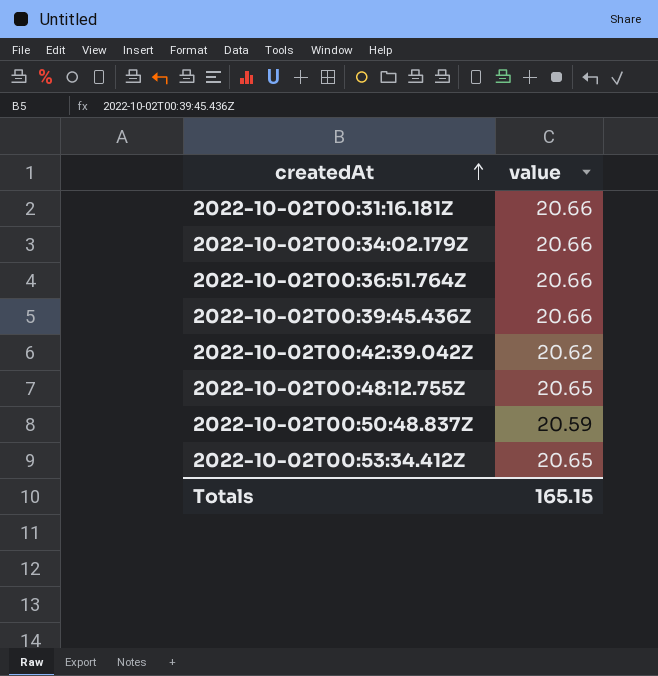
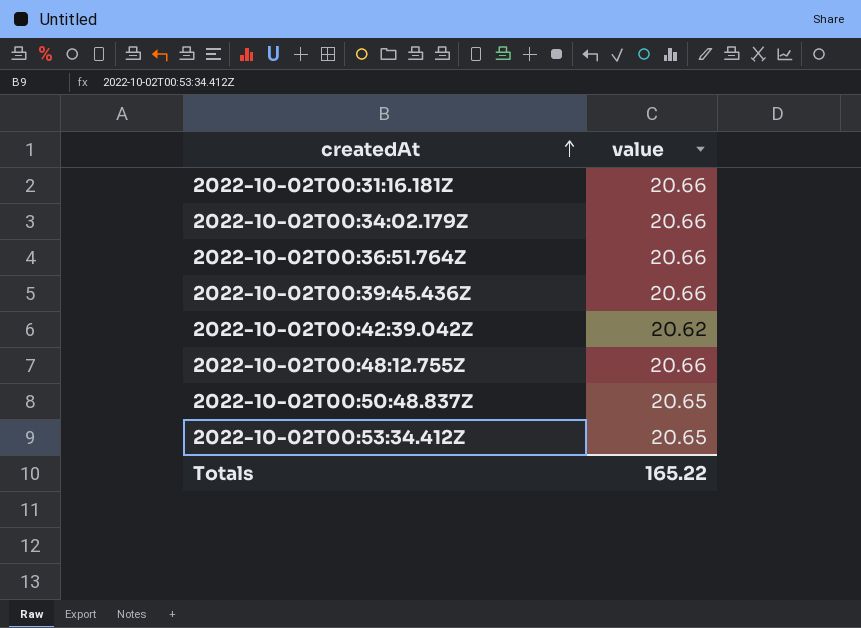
2022-10-02T00:48:12.755Z | value: 20.65 -> 20.66
2022-10-02T00:50:48.837Z | value: 20.59 -> 20.65
Totals | value: 165.15 -> 165.22

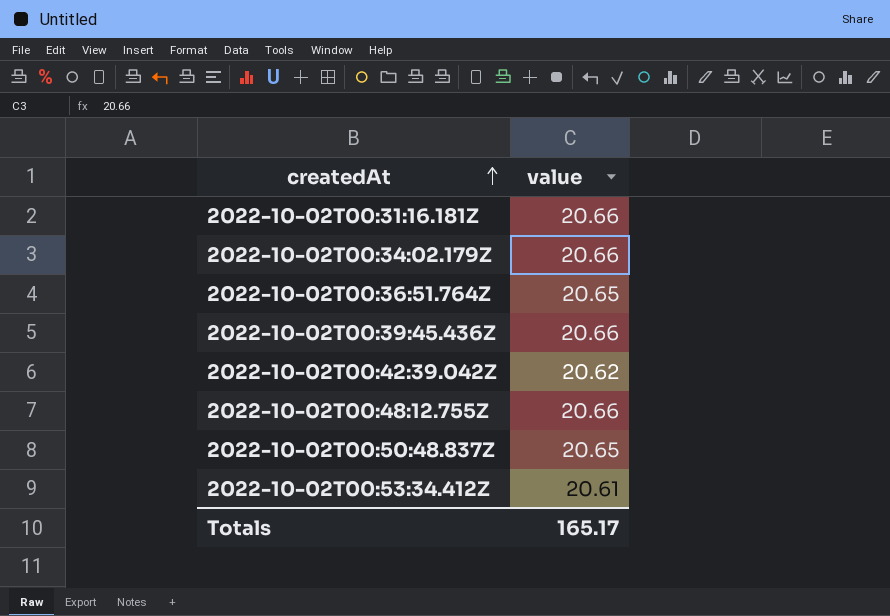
2022-10-02T00:36:51.764Z | value: 20.66 -> 20.65
2022-10-02T00:53:34.412Z | value: 20.65 -> 20.61
Totals | value: 165.22 -> 165.17

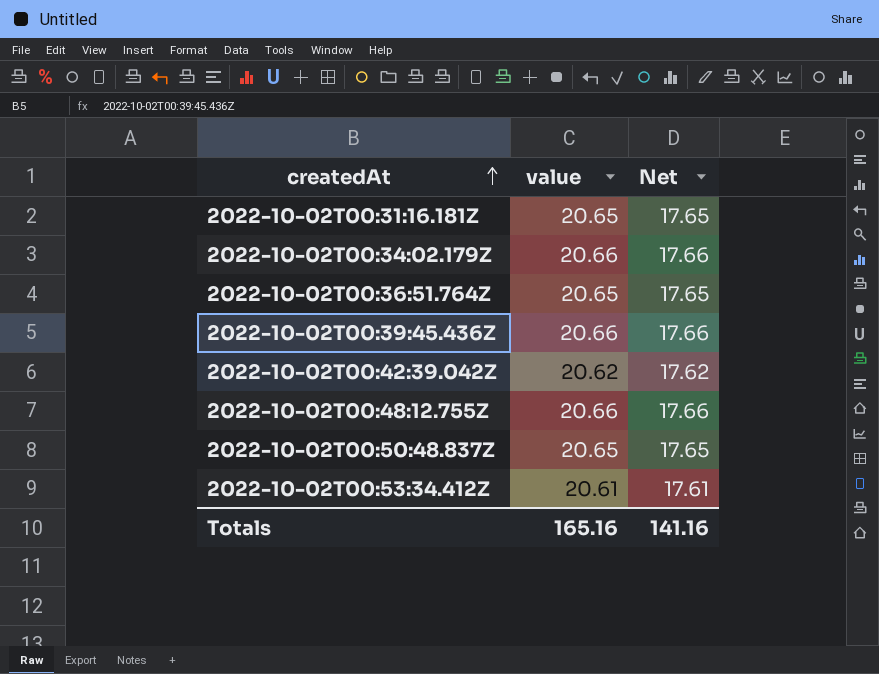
column Net | formula: none -> [value] - 3
2022-10-02T00:31:16.181Z | value: 20.66 -> 20.65
Totals | value: 165.17 -> 165.16

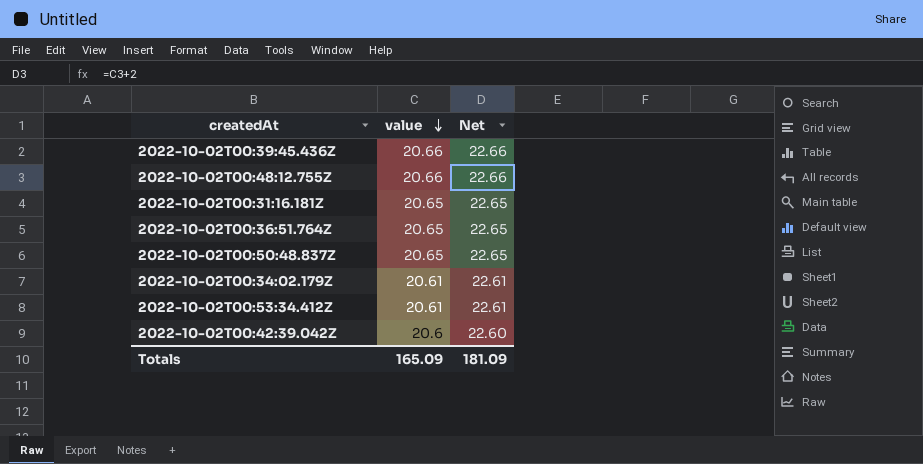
row order: createdAt ascending -> value descending
column Net | formula: [value] - 3 -> [value] + 2
2022-10-02T00:34:02.179Z | value: 20.66 -> 20.61
2022-10-02T00:42:39.042Z | value: 20.62 -> 20.6
Totals | value: 165.16 -> 165.09
Totals | Net: 141.16 -> 181.09

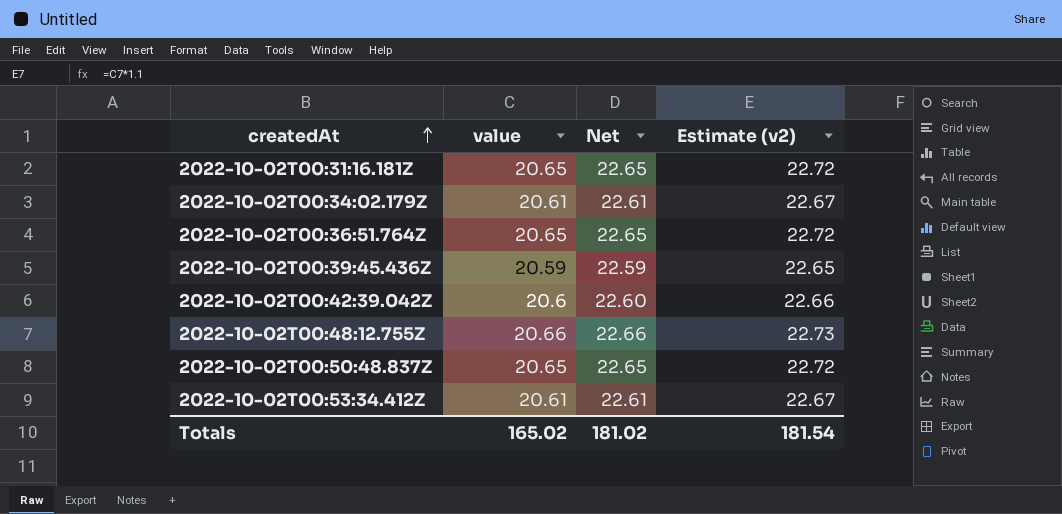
row order: value descending -> createdAt ascending
column Estimate (v2) | formula: none -> [value] * 1.1
2022-10-02T00:39:45.436Z | value: 20.66 -> 20.59
2022-10-02T00:39:45.436Z | Net: 22.66 -> 22.59
Totals | value: 165.09 -> 165.02
Totals | Net: 181.09 -> 181.02

